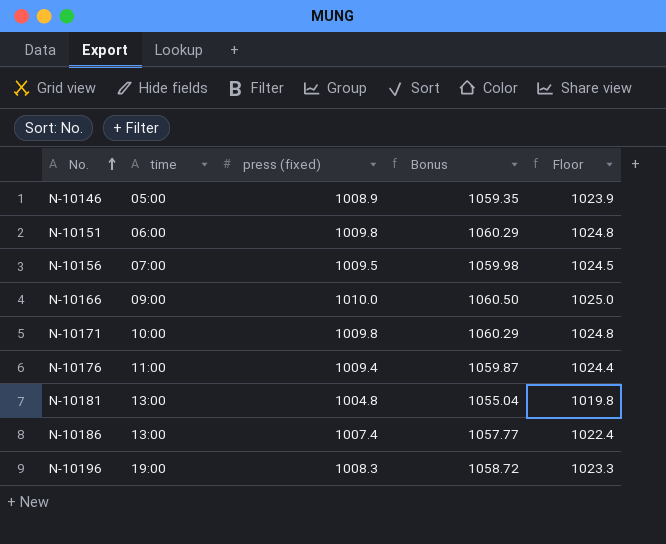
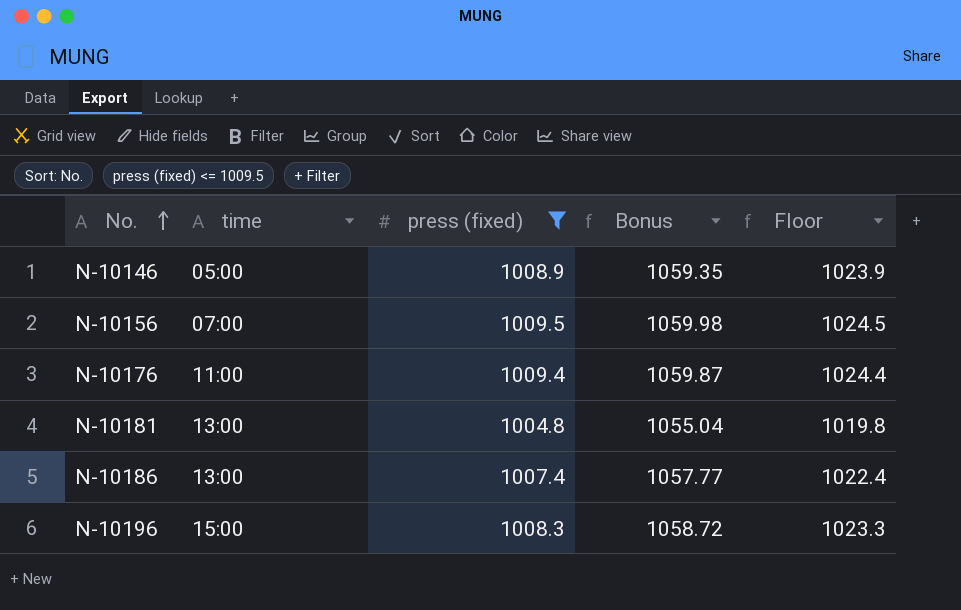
filter: none -> press (fixed) <= 1009.5
N-10196 | time: 19:00 -> 15:00

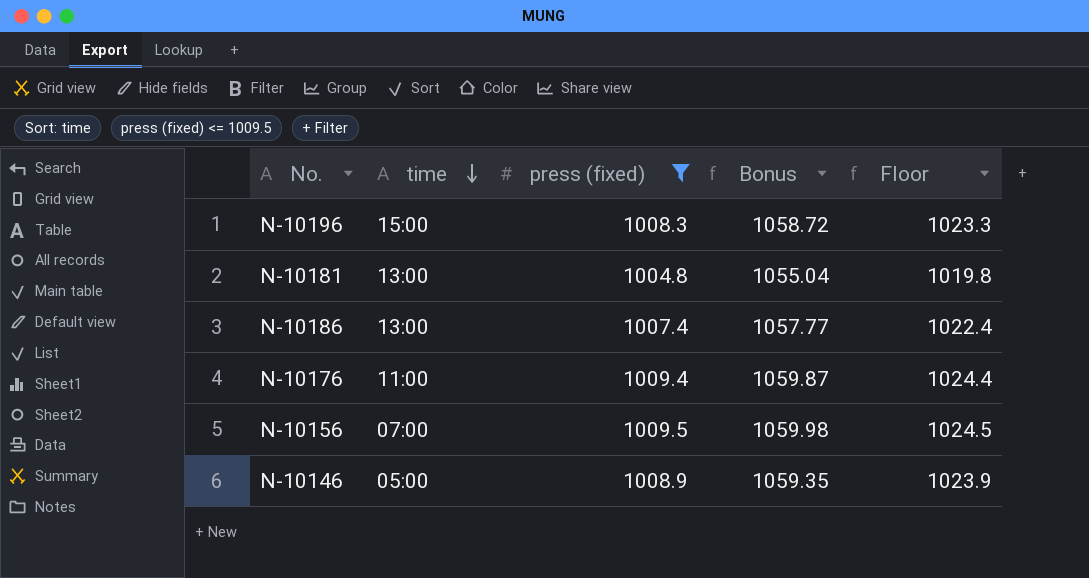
row order: No. ascending -> time descending

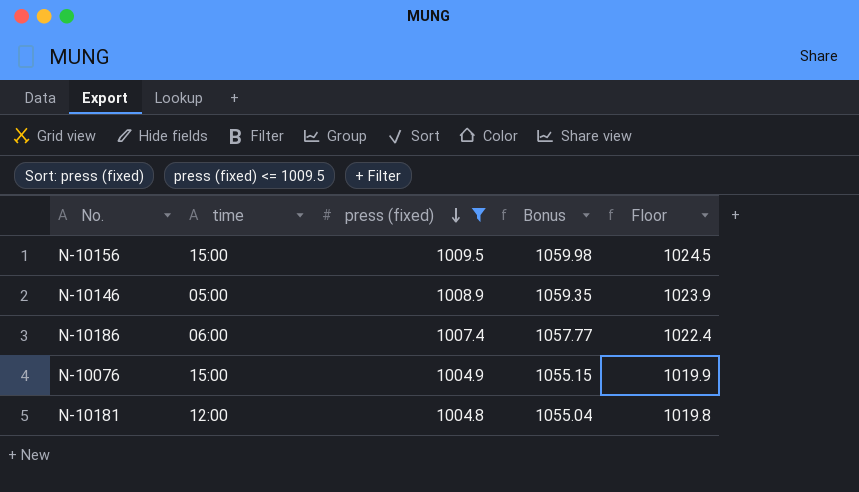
row order: time descending -> press (fixed) descending
row N-10196: 15:00 | 1008.3 | 1058.72 | 1023.3 -> none
row N-10176: 11:00 | 1009.4 | 1059.87 | 1024.4 -> none
N-10156 | time: 07:00 -> 15:00
N-10186 | time: 13:00 -> 06:00
row N-10076: none -> 15:00 | 1004.9 | 1055.15 | 1019.9
N-10181 | time: 13:00 -> 12:00

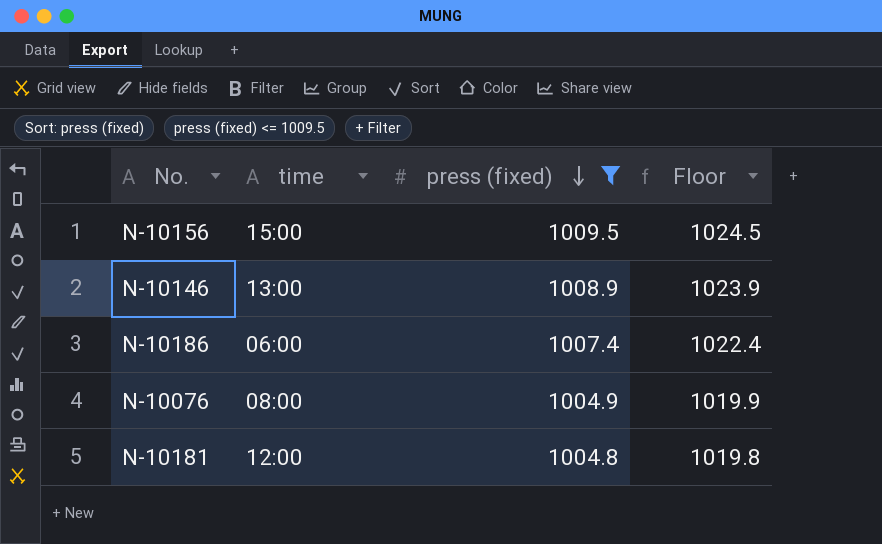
column Bonus | formula: [press (fixed)] * 1.05 -> none
N-10146 | time: 05:00 -> 13:00
N-10076 | time: 15:00 -> 08:00

